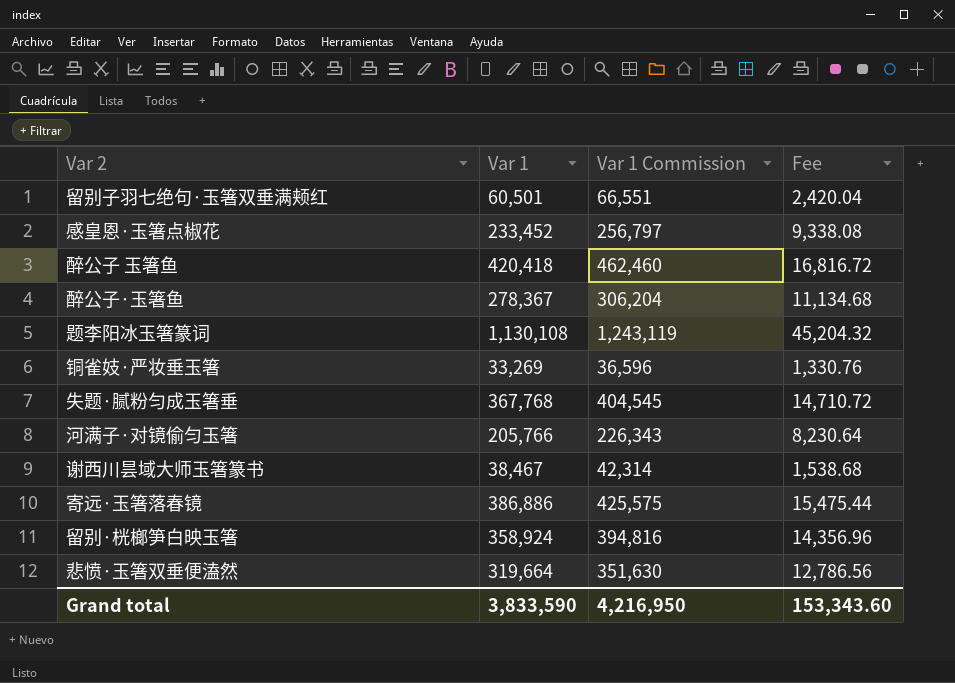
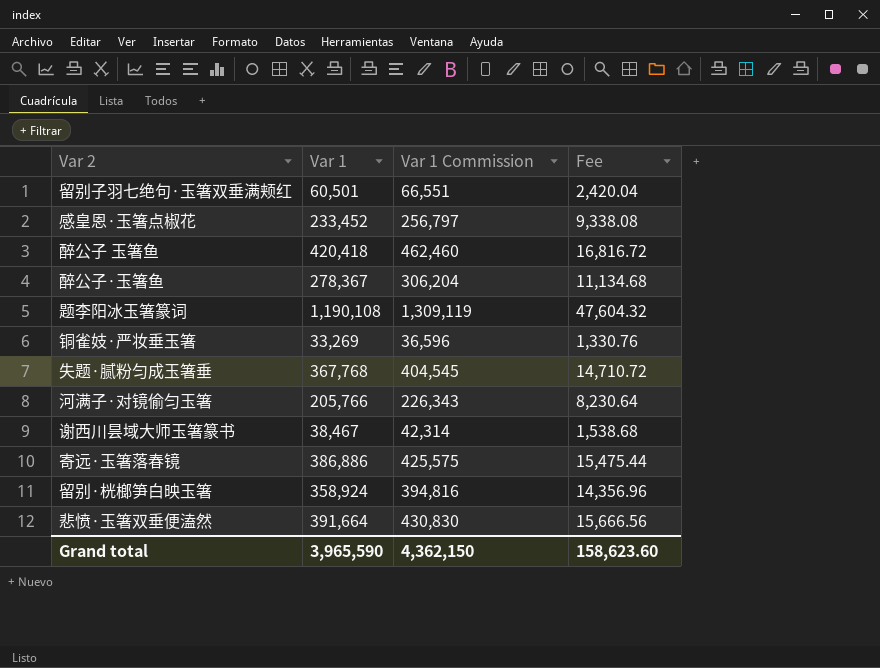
题李阳冰玉箸篆词 | Var 1: 1,130,108 -> 1,190,108
题李阳冰玉箸篆词 | Var 1 Commission: 1,243,119 -> 1,309,119
题李阳冰玉箸篆词 | Fee: 45,204.32 -> 47,604.32
悲愤·玉箸双垂便溘然 | Var 1: 319,664 -> 391,664
悲愤·玉箸双垂便溘然 | Var 1 Commission: 351,630 -> 430,830
悲愤·玉箸双垂便溘然 | Fee: 12,786.56 -> 15,666.56
Grand total | Var 1: 3,833,590 -> 3,965,590
Grand total | Var 1 Commission: 4,216,950 -> 4,362,150
Grand total | Fee: 153,343.60 -> 158,623.60

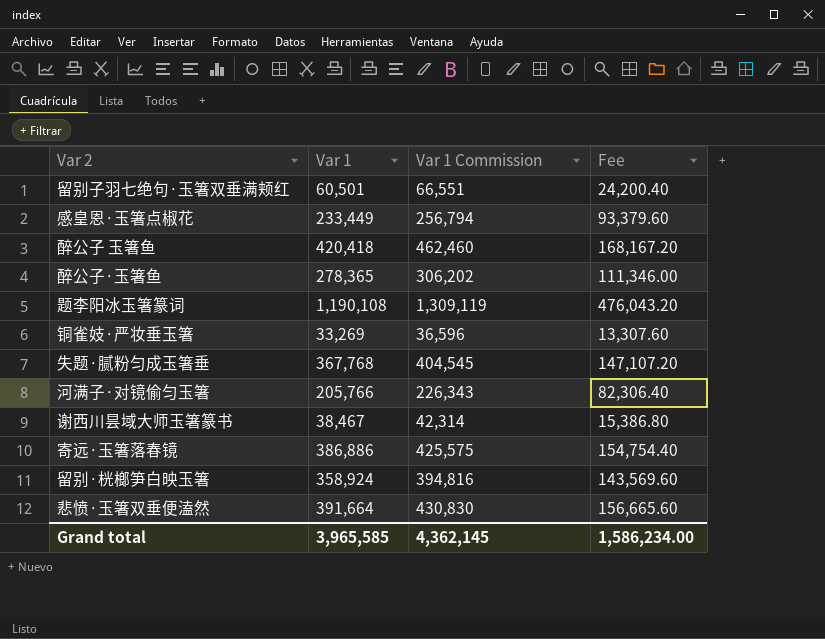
column Fee | formula: [Var 1] * 0.04 -> [Var 1] * 0.4
感皇恩·玉箸点椒花 | Var 1: 233,452 -> 233,449
感皇恩·玉箸点椒花 | Var 1 Commission: 256,797 -> 256,794
醉公子·玉箸鱼 | Var 1: 278,367 -> 278,365
醉公子·玉箸鱼 | Var 1 Commission: 306,204 -> 306,202
Grand total | Var 1: 3,965,590 -> 3,965,585
Grand total | Var 1 Commission: 4,362,150 -> 4,362,145
Grand total | Fee: 158,623.60 -> 1,586,234.00

